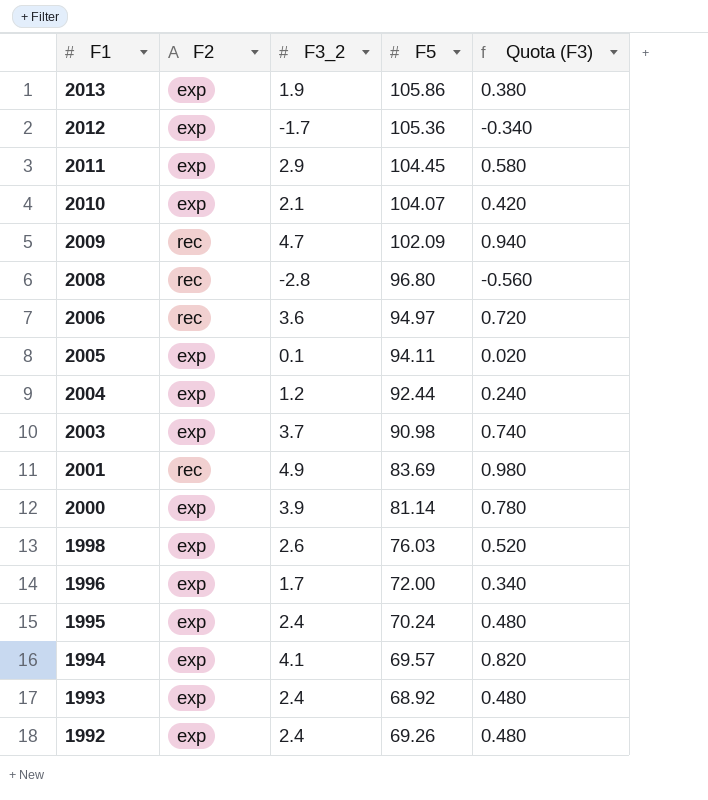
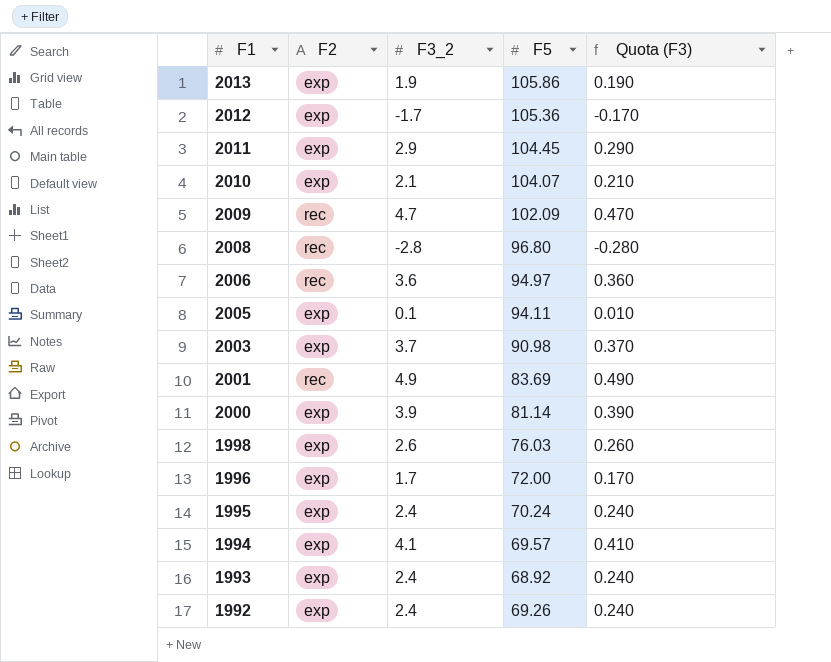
column Quota (F3) | formula: [F3_2] * 0.2 -> [F3_2] * 0.1
row 2004: exp | 1.2 | 92.44 | 0.240 -> none

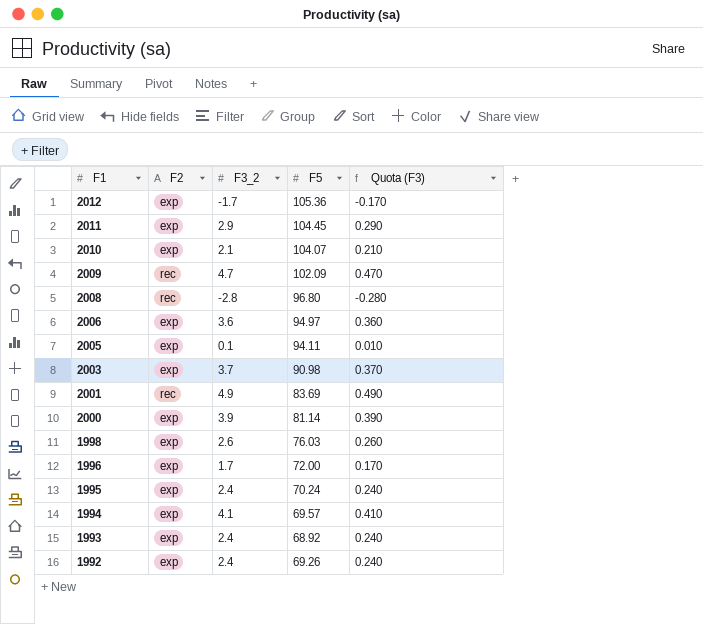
row 2013: exp | 1.9 | 105.86 | 0.190 -> none
2006 | F2: rec -> exp

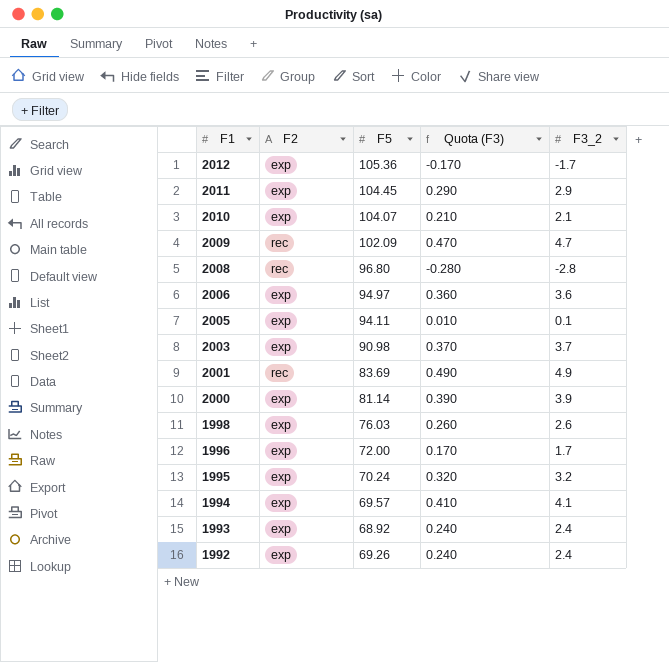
column F3_2 | position: 3 -> 5
1995 | Quota (F3): 0.240 -> 0.320
1995 | F3_2: 2.4 -> 3.2

